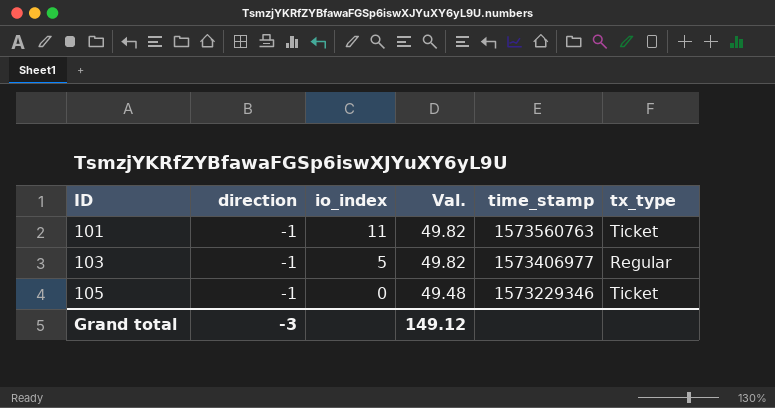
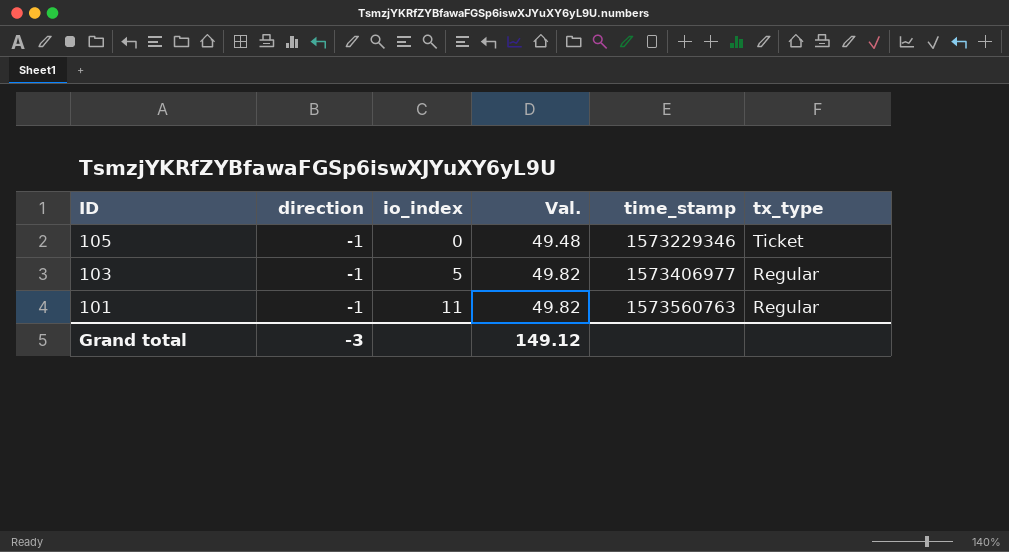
row order: ID ascending -> ID descending
101 | tx_type: Ticket -> Regular

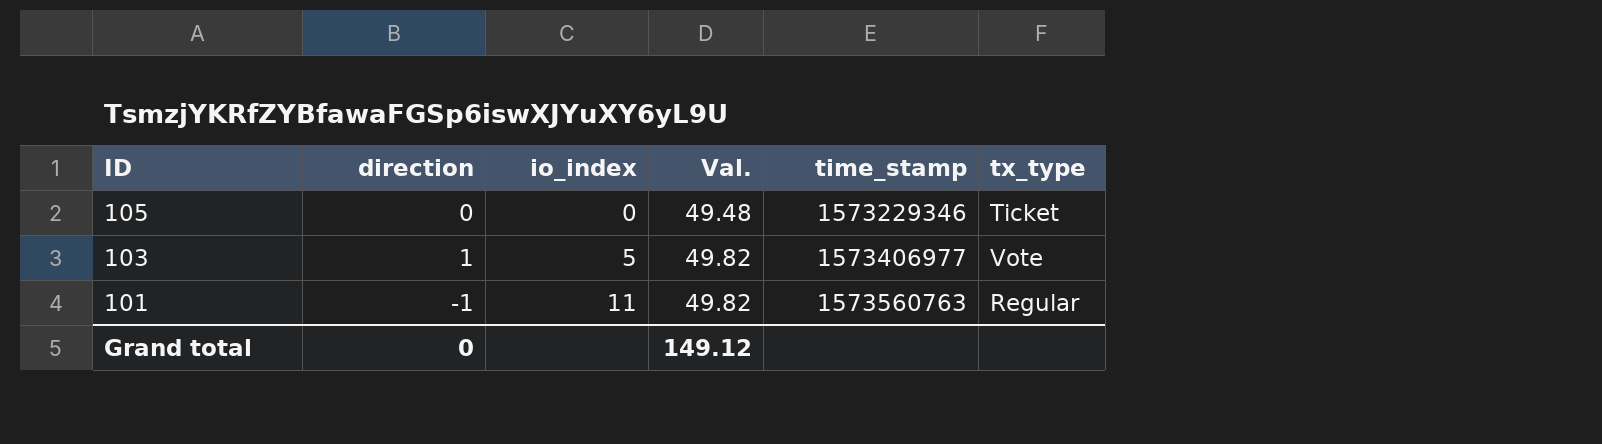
105 | direction: -1 -> 0
103 | direction: -1 -> 1
103 | tx_type: Regular -> Vote
Grand total | direction: -3 -> 0

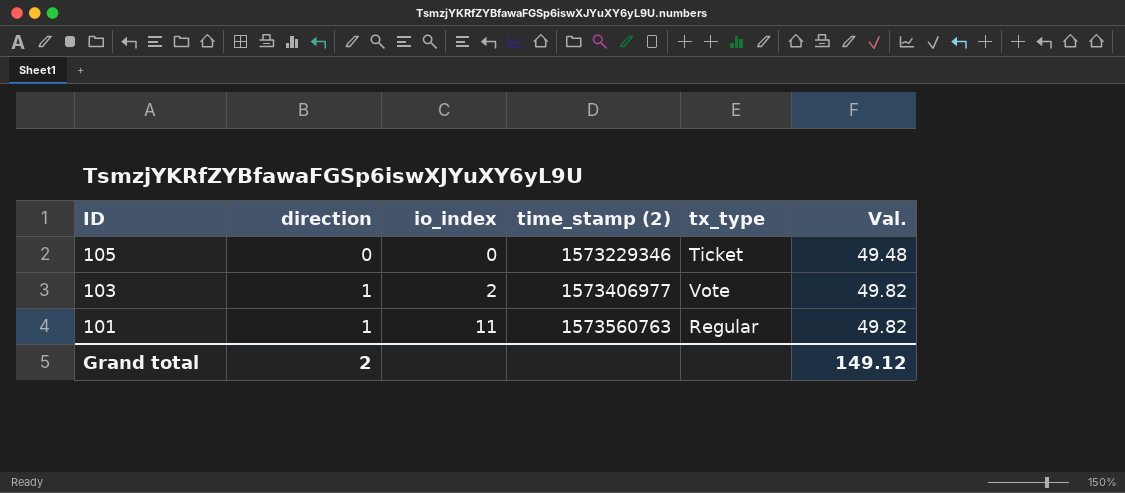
column name: time_stamp -> time_stamp (2)
column Val. | position: 4 -> 6
103 | io_index: 5 -> 2
101 | direction: -1 -> 1
Grand total | direction: 0 -> 2

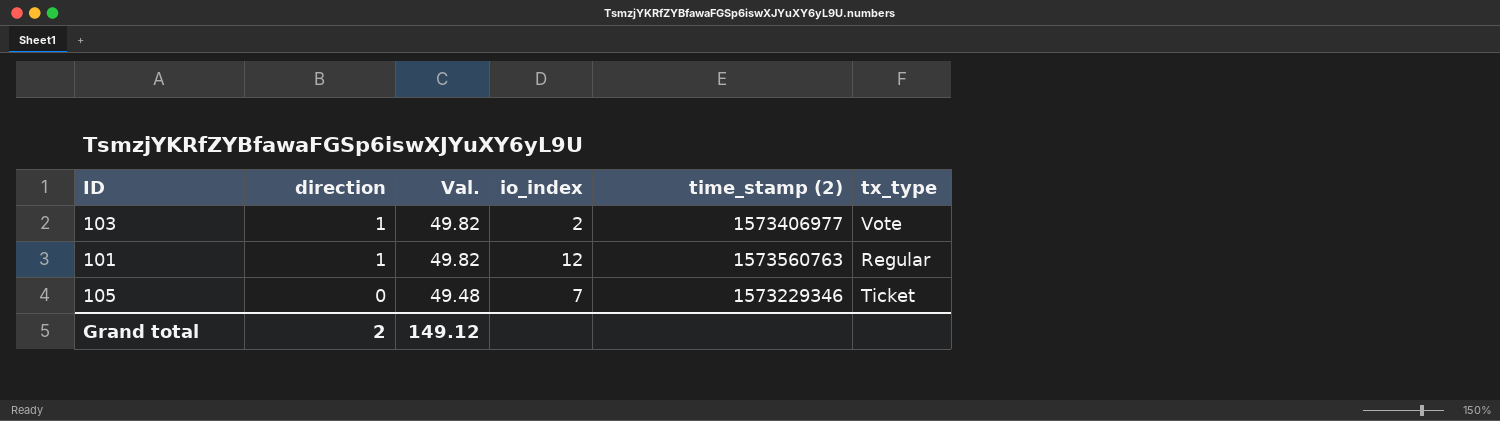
row order: ID descending -> direction descending
column Val. | position: 6 -> 3
101 | io_index: 11 -> 12
105 | io_index: 0 -> 7

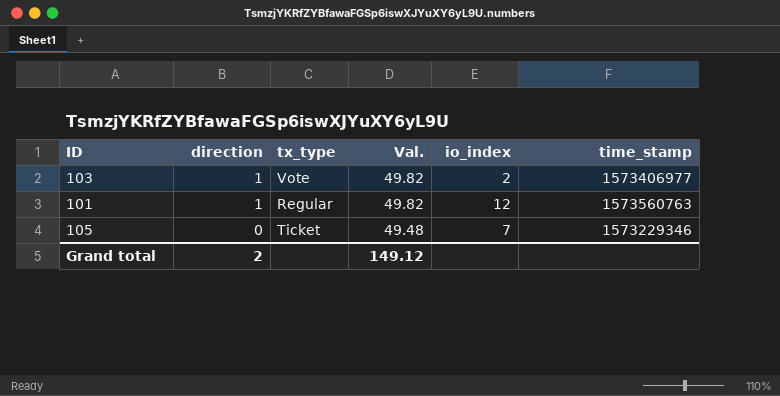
column tx_type | position: 6 -> 3
column name: time_stamp (2) -> time_stamp

